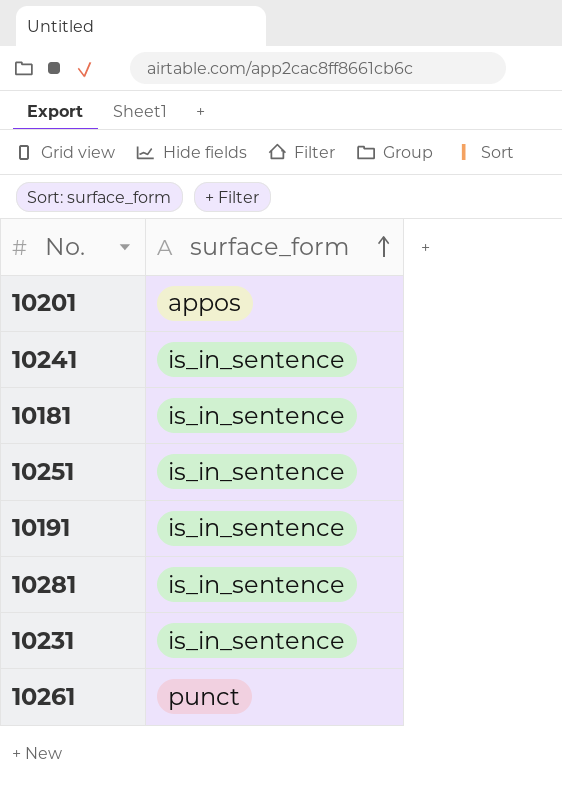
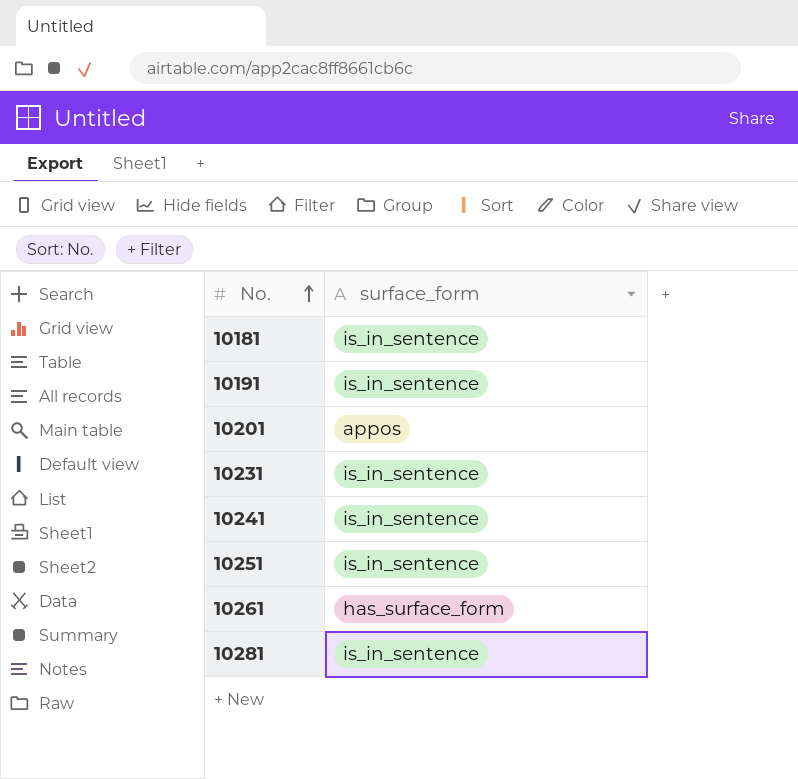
row order: surface_form ascending -> No. ascending
10261 | surface_form: punct -> has_surface_form

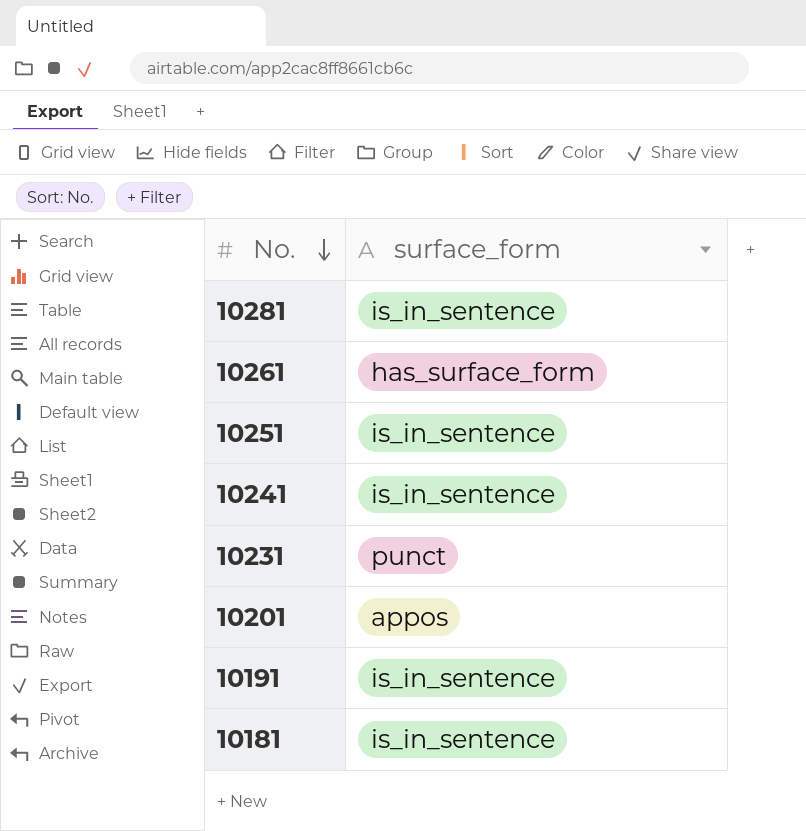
row order: No. ascending -> No. descending
10231 | surface_form: is_in_sentence -> punct

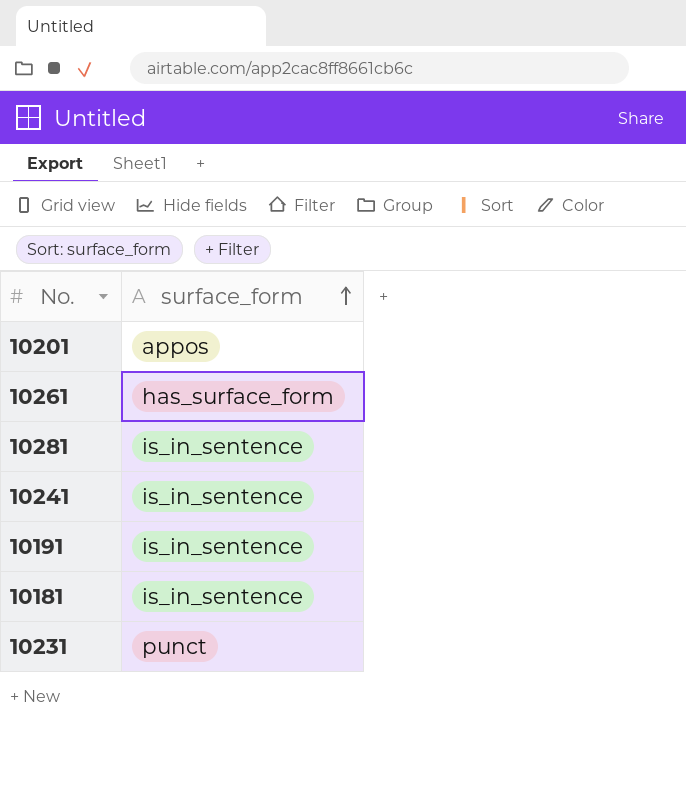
row order: No. descending -> surface_form ascending
row 10251: is_in_sentence -> none

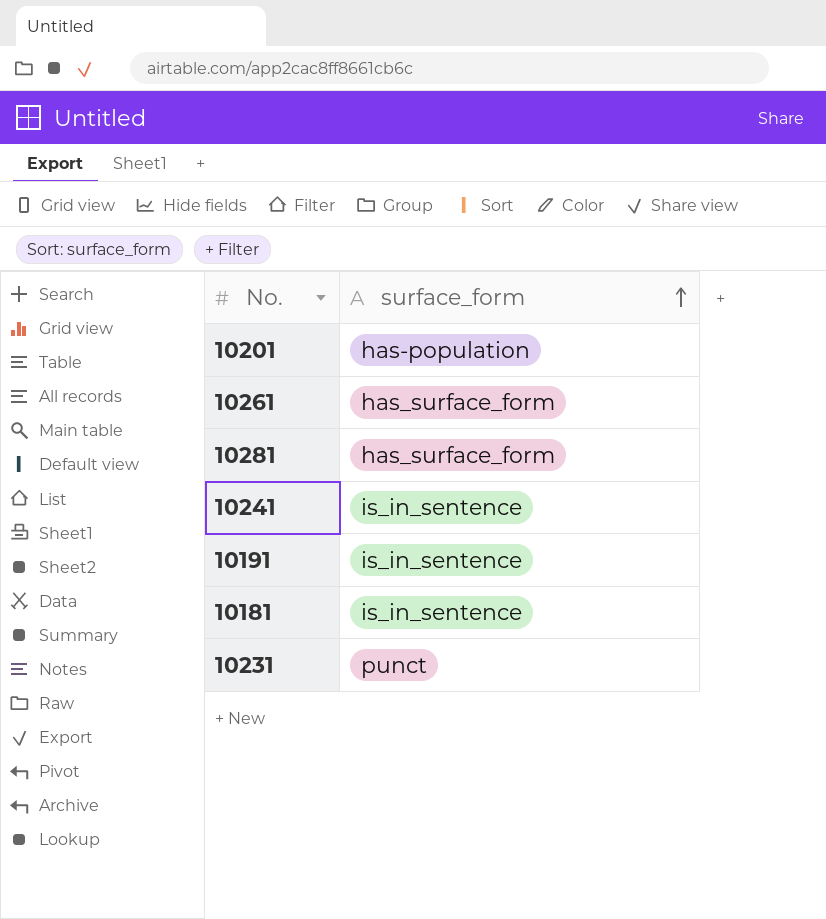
10201 | surface_form: appos -> has-population
10281 | surface_form: is_in_sentence -> has_surface_form

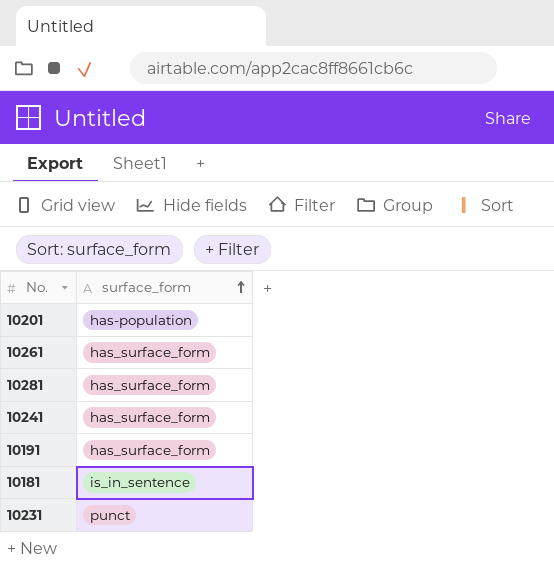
10241 | surface_form: is_in_sentence -> has_surface_form
10191 | surface_form: is_in_sentence -> has_surface_form

